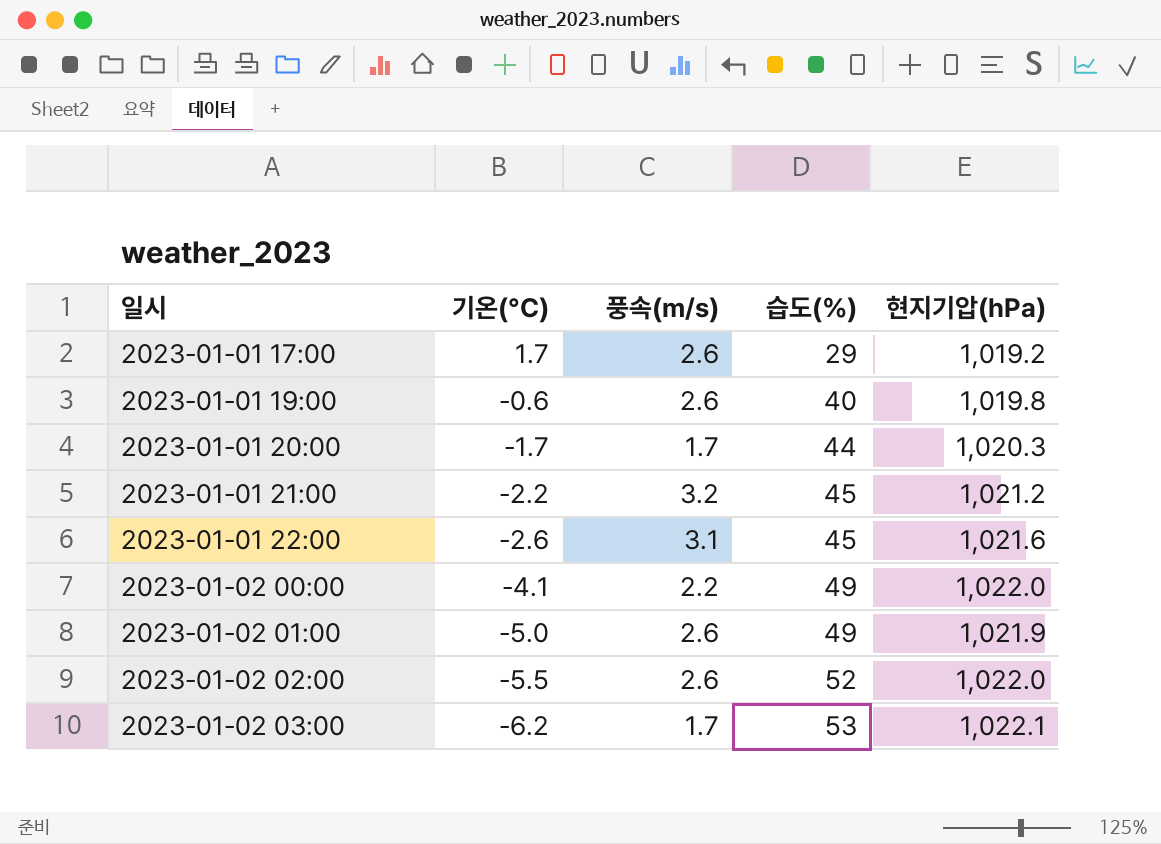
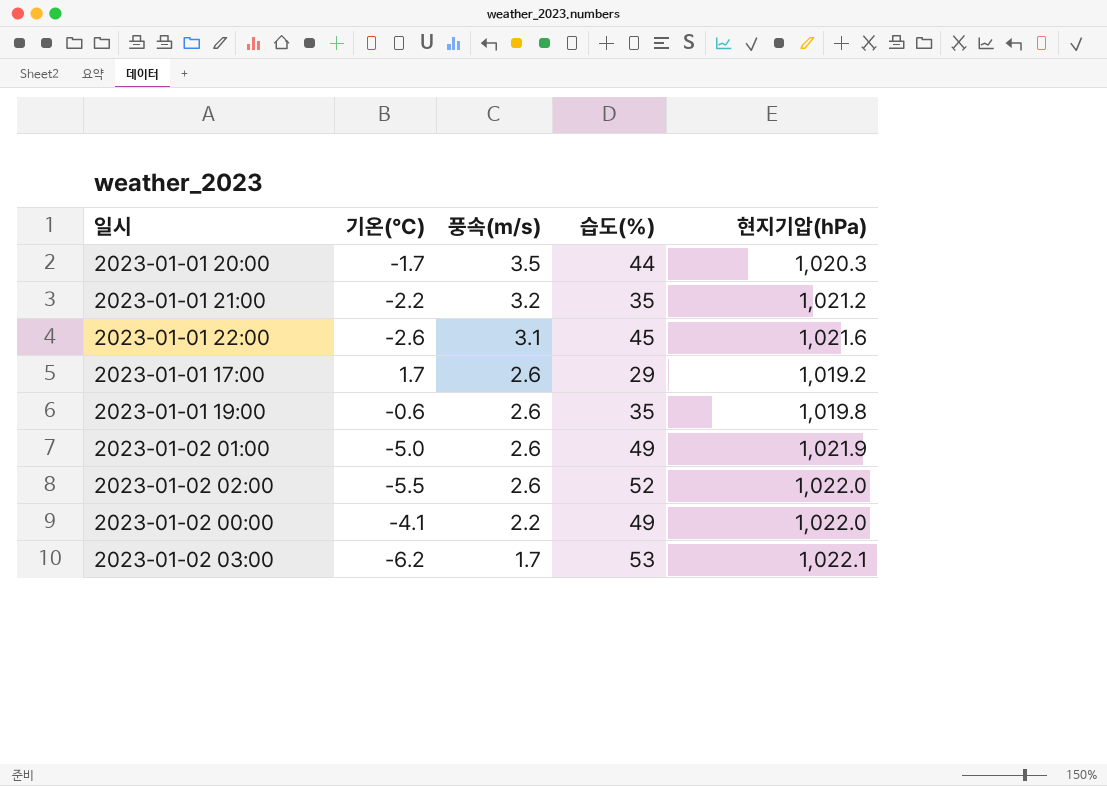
row order: 일시 ascending -> 풍속(m/s) descending
2023-01-01 20:00 | 풍속(m/s): 1.7 -> 3.5
2023-01-01 21:00 | 습도(%): 45 -> 35
2023-01-01 19:00 | 습도(%): 40 -> 35

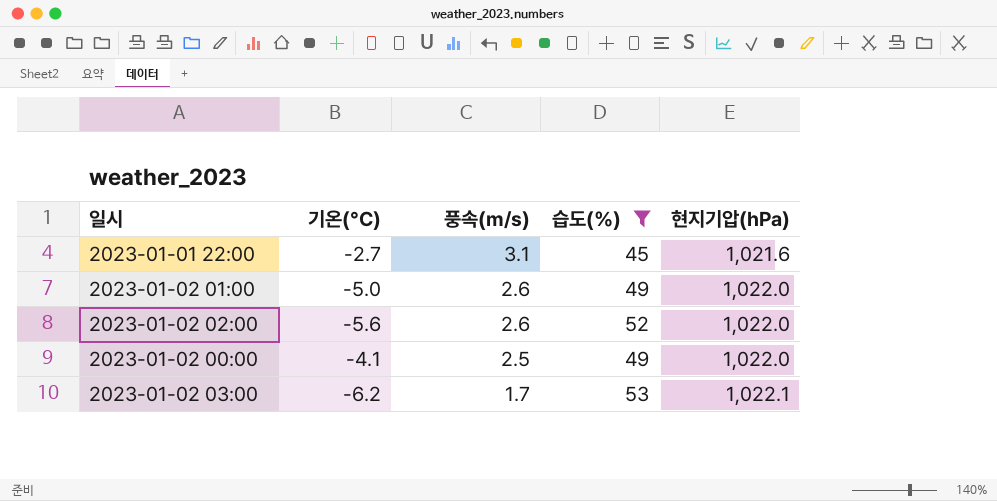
filter: none -> 습도(%) >= 45
2023-01-01 22:00 | 기온(°C): -2.6 -> -2.7
2023-01-02 01:00 | 현지기압(hPa): 1,021.9 -> 1,022.0
2023-01-02 02:00 | 기온(°C): -5.5 -> -5.6
2023-01-02 00:00 | 풍속(m/s): 2.2 -> 2.5

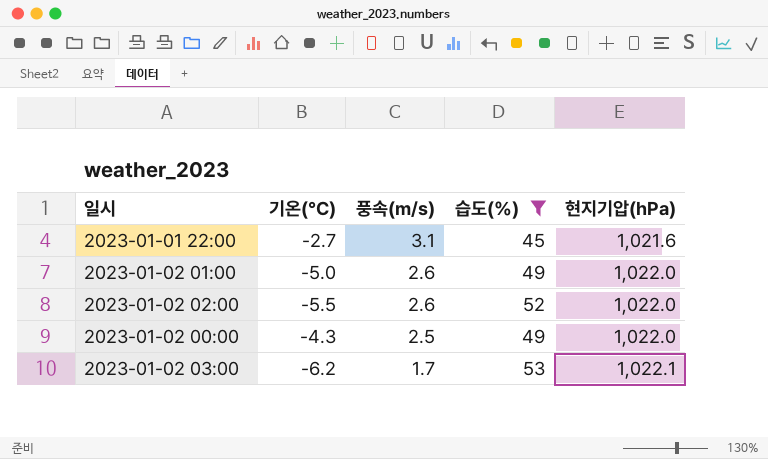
2023-01-02 02:00 | 기온(°C): -5.6 -> -5.5
2023-01-02 00:00 | 기온(°C): -4.1 -> -4.3

